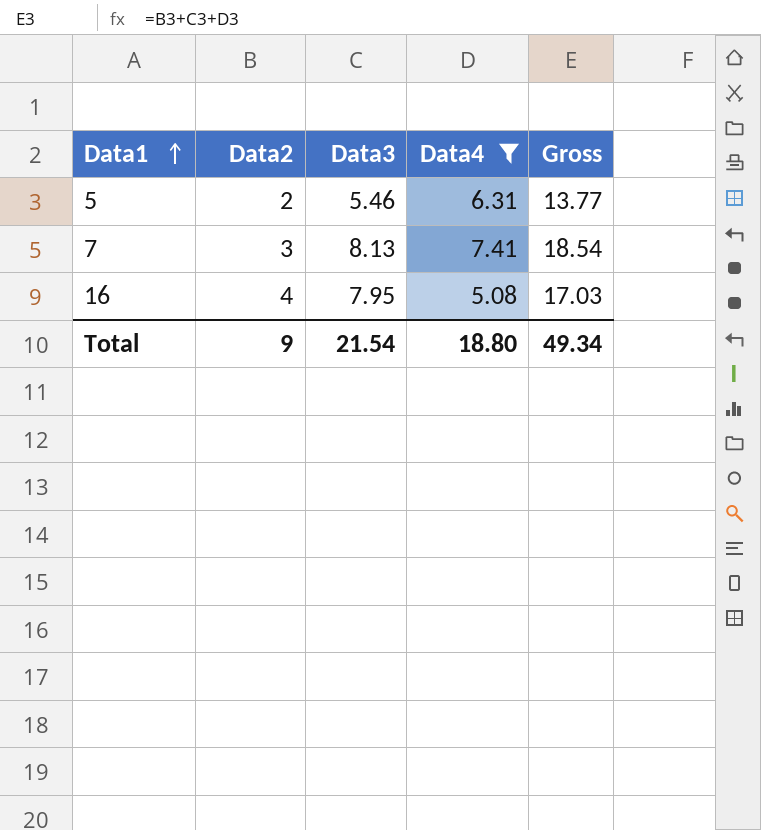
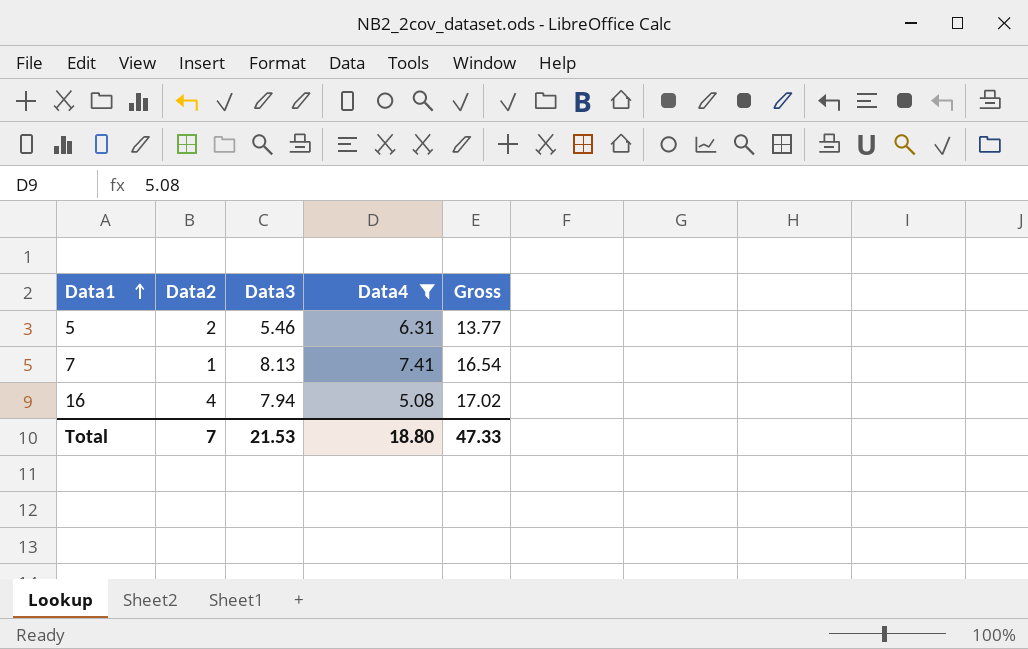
7 | Data2: 3 -> 1
7 | Gross: 18.54 -> 16.54
16 | Data3: 7.95 -> 7.94
16 | Gross: 17.03 -> 17.02
Total | Data2: 9 -> 7
Total | Data3: 21.54 -> 21.53
Total | Gross: 49.34 -> 47.33

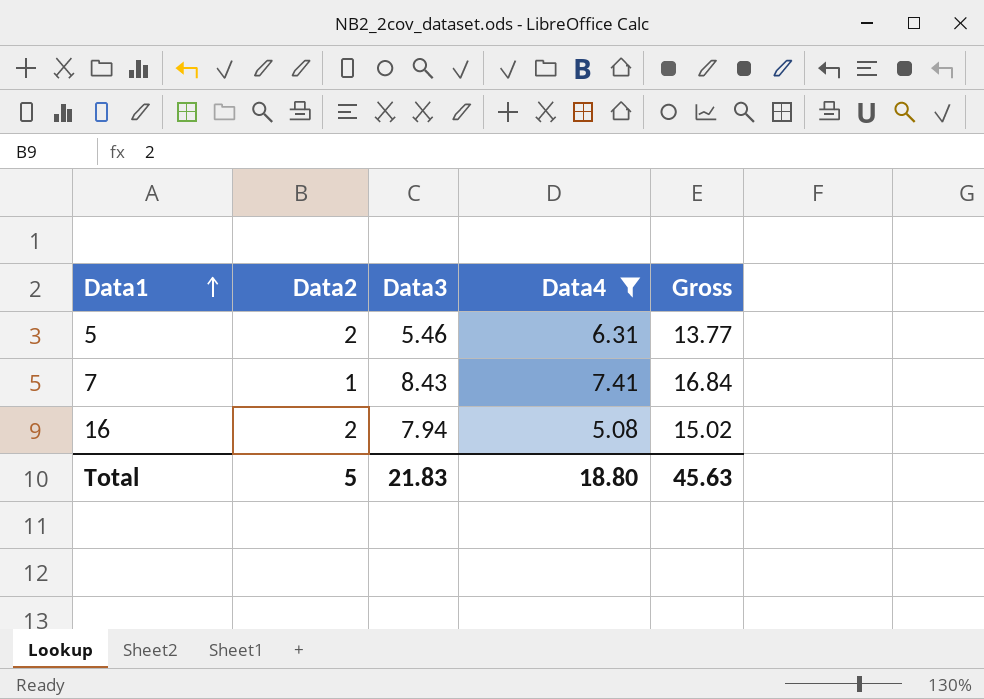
7 | Data3: 8.13 -> 8.43
7 | Gross: 16.54 -> 16.84
16 | Data2: 4 -> 2
16 | Gross: 17.02 -> 15.02
Total | Data2: 7 -> 5
Total | Data3: 21.53 -> 21.83
Total | Gross: 47.33 -> 45.63

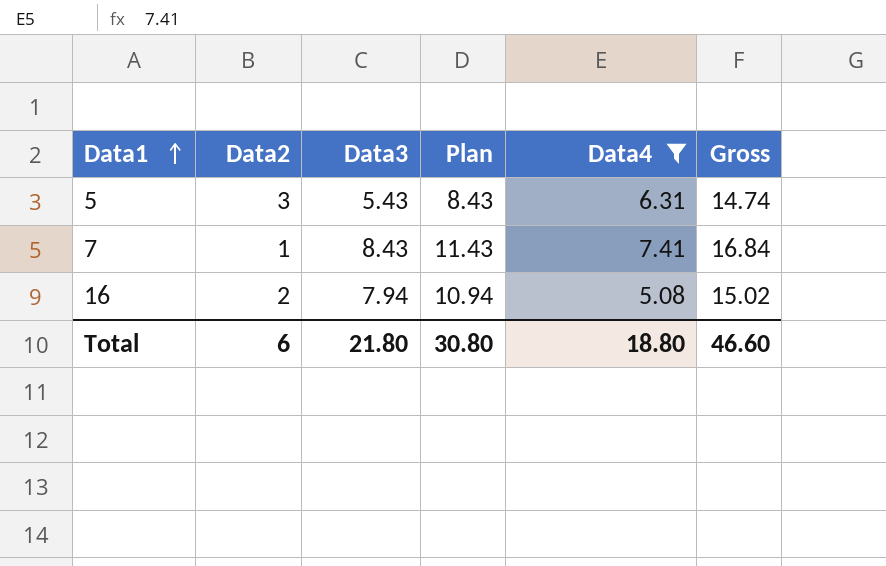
column Plan | formula: none -> [Data3] + 3
5 | Data2: 2 -> 3
5 | Data3: 5.46 -> 5.43
5 | Gross: 13.77 -> 14.74
Total | Data2: 5 -> 6
Total | Data3: 21.83 -> 21.80
Total | Gross: 45.63 -> 46.60

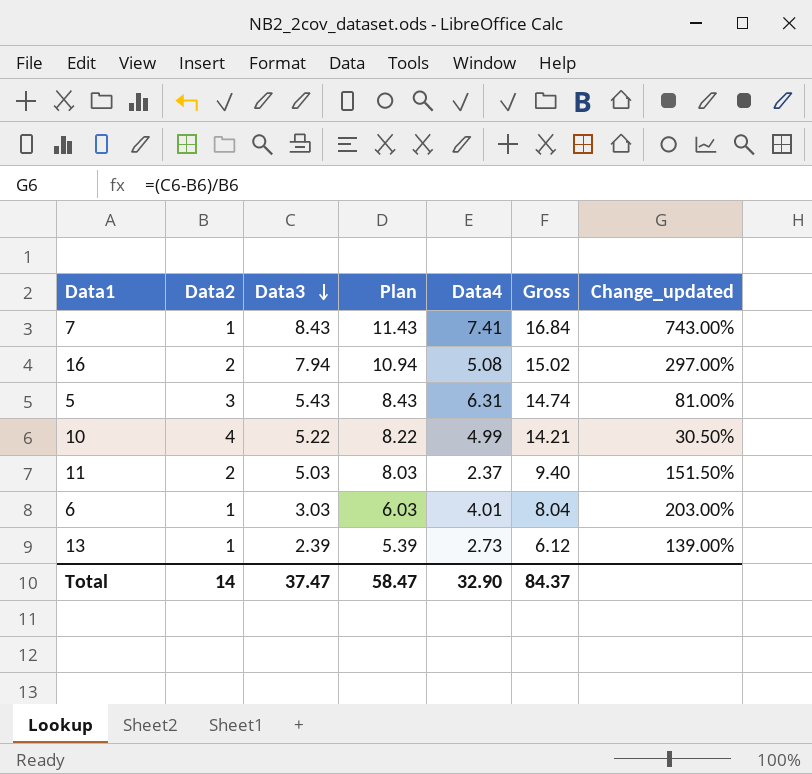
filter: Data4 >= 5.08 -> none
row order: Data1 ascending -> Data3 descending
column Change_updated | formula: none -> ([Data3] - [Data2]) / [Data2]
Total | Data2: 6 -> 14
Total | Data3: 21.80 -> 37.47
Total | Plan: 30.80 -> 58.47
Total | Data4: 18.80 -> 32.90
Total | Gross: 46.60 -> 84.37

